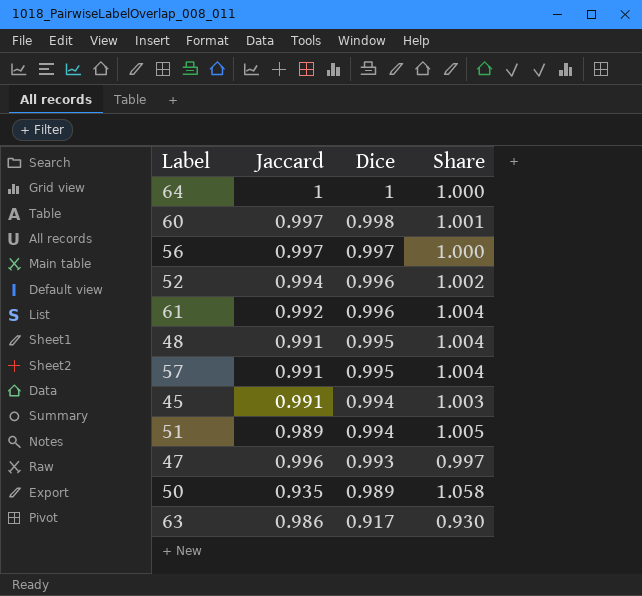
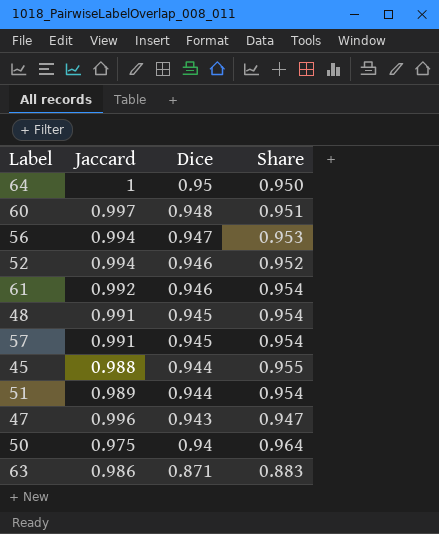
64 | Dice: 1 -> 0.95
64 | Share: 1.000 -> 0.950
60 | Dice: 0.998 -> 0.948
60 | Share: 1.001 -> 0.951
56 | Jaccard: 0.997 -> 0.994
56 | Dice: 0.997 -> 0.947
56 | Share: 1.000 -> 0.953
52 | Dice: 0.996 -> 0.946
52 | Share: 1.002 -> 0.952
61 | Dice: 0.996 -> 0.946
61 | Share: 1.004 -> 0.954
48 | Dice: 0.995 -> 0.945
48 | Share: 1.004 -> 0.954
57 | Dice: 0.995 -> 0.945
57 | Share: 1.004 -> 0.954
45 | Jaccard: 0.991 -> 0.988
45 | Dice: 0.994 -> 0.944
45 | Share: 1.003 -> 0.955
51 | Dice: 0.994 -> 0.944
51 | Share: 1.005 -> 0.954
47 | Dice: 0.993 -> 0.943
47 | Share: 0.997 -> 0.947
50 | Jaccard: 0.935 -> 0.975
50 | Dice: 0.989 -> 0.94
50 | Share: 1.058 -> 0.964
63 | Dice: 0.917 -> 0.871
63 | Share: 0.930 -> 0.883

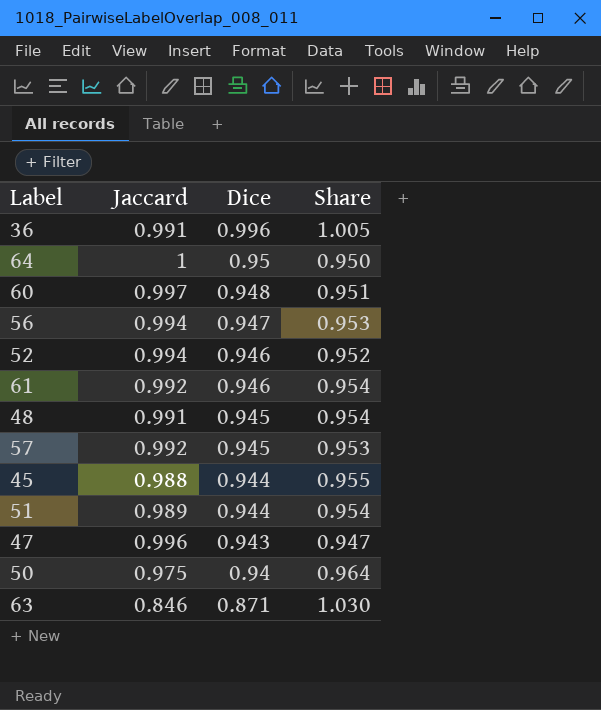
row 36: none -> 0.991 | 0.996 | 1.005
57 | Jaccard: 0.991 -> 0.992
57 | Share: 0.954 -> 0.953
63 | Jaccard: 0.986 -> 0.846
63 | Share: 0.883 -> 1.030

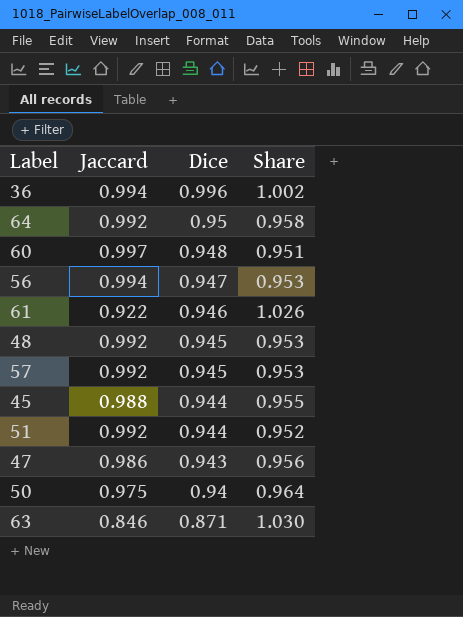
row 52: 0.994 | 0.946 | 0.952 -> none
36 | Jaccard: 0.991 -> 0.994
36 | Share: 1.005 -> 1.002
64 | Jaccard: 1 -> 0.992
64 | Share: 0.950 -> 0.958
61 | Jaccard: 0.992 -> 0.922
61 | Share: 0.954 -> 1.026
48 | Jaccard: 0.991 -> 0.992
48 | Share: 0.954 -> 0.953
51 | Jaccard: 0.989 -> 0.992
51 | Share: 0.954 -> 0.952
47 | Jaccard: 0.996 -> 0.986
47 | Share: 0.947 -> 0.956

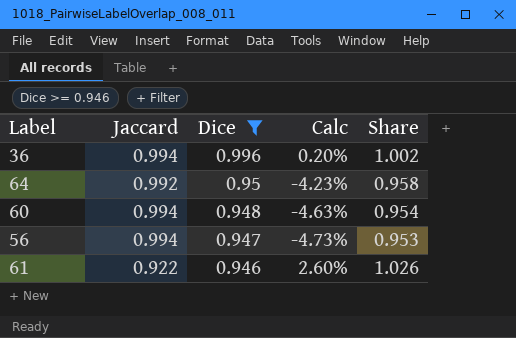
filter: none -> Dice >= 0.946
column Calc | formula: none -> ([Dice] - [Jaccard]) / [Jaccard]
60 | Jaccard: 0.997 -> 0.994
60 | Share: 0.951 -> 0.954

